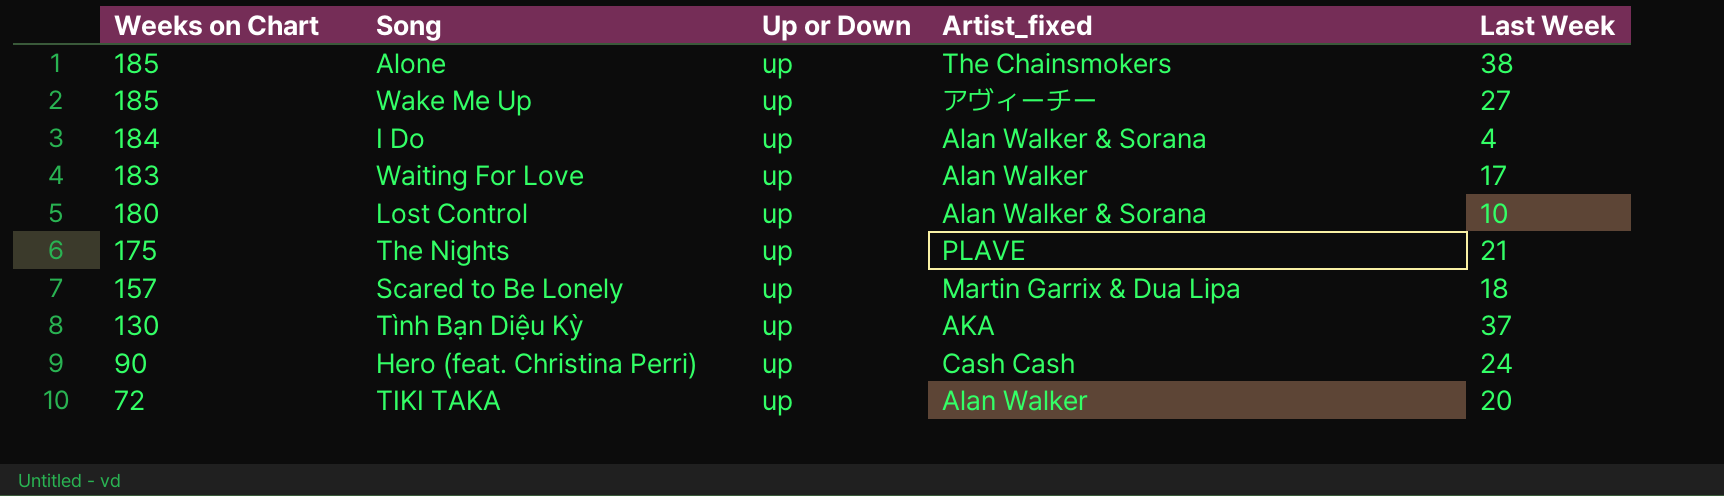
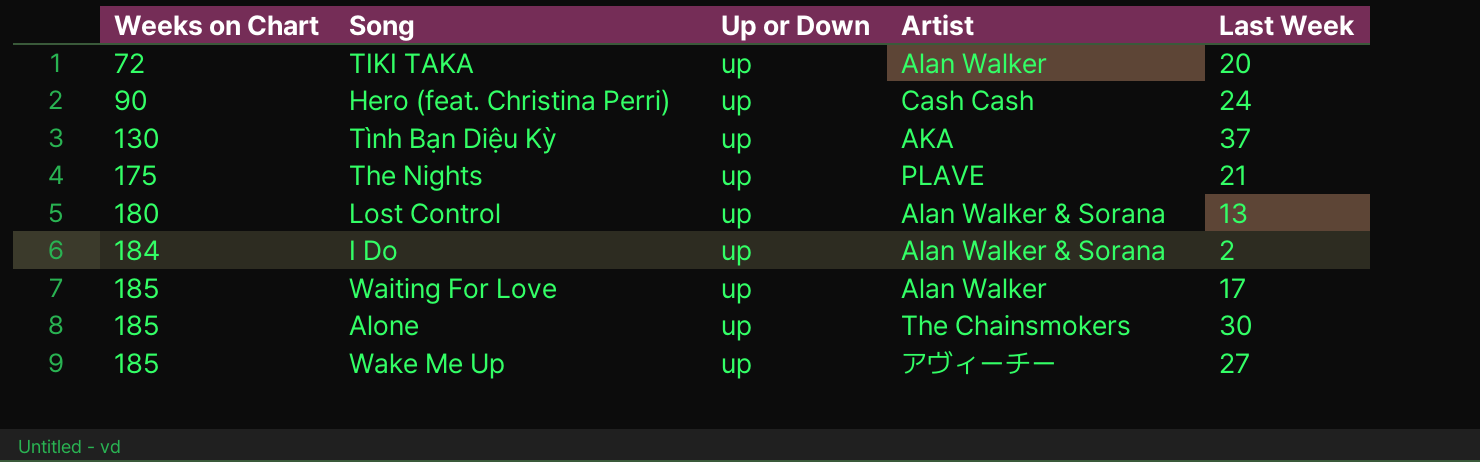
row order: Weeks on Chart descending -> Weeks on Chart ascending
column name: Artist_fixed -> Artist
row Scared to Be Lonely: 157 | up | Martin Garrix & Dua Lipa | 18 -> none
Lost Control | Last Week: 10 -> 13
I Do | Last Week: 4 -> 2
Waiting For Love | Weeks on Chart: 183 -> 185
Alone | Last Week: 38 -> 30

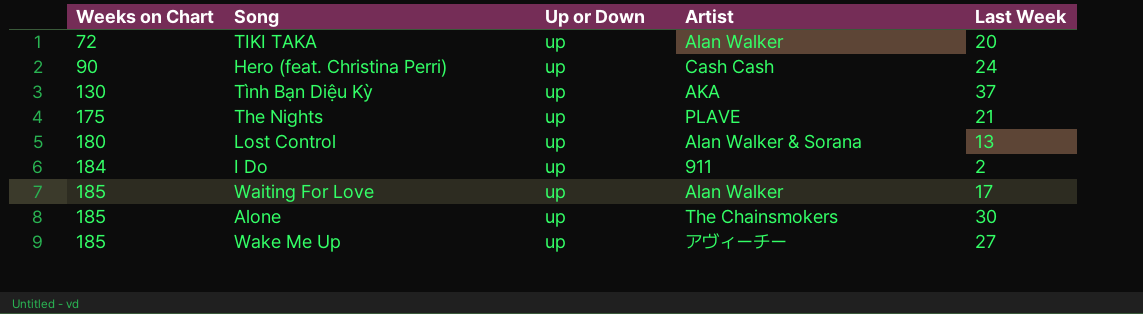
I Do | Artist: Alan Walker & Sorana -> 911

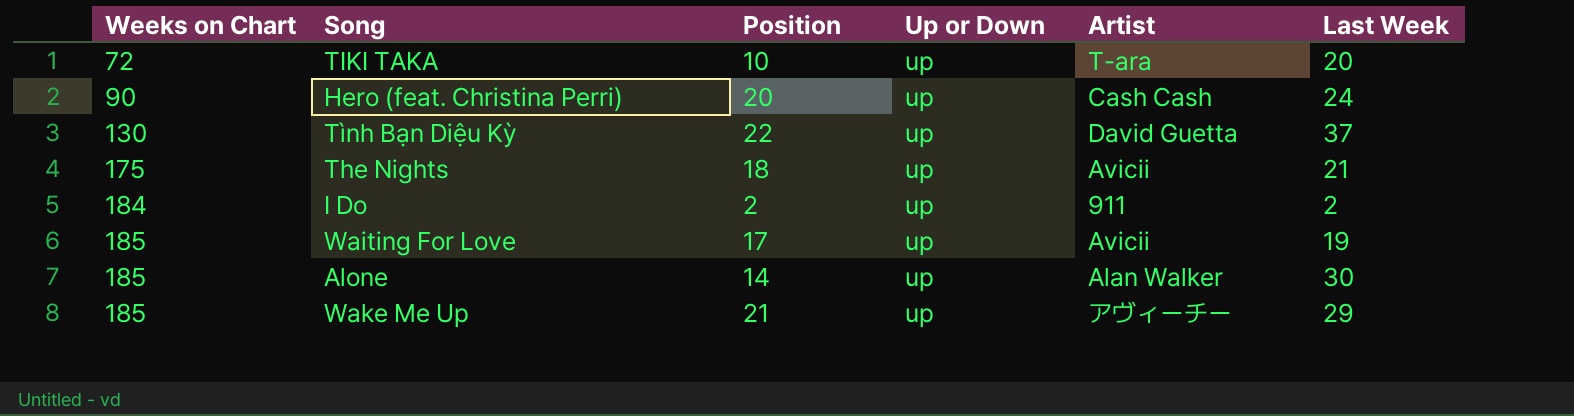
column Position | position: none -> 3
row Lost Control: 180 | up | Alan Walker & Sorana | 13 -> none
TIKI TAKA | Artist: Alan Walker -> T-ara
Tình Bạn Diệu Kỳ | Artist: AKA -> David Guetta
The Nights | Artist: PLAVE -> Avicii
Waiting For Love | Artist: Alan Walker -> Avicii
Waiting For Love | Last Week: 17 -> 19
Alone | Artist: The Chainsmokers -> Alan Walker
Wake Me Up | Last Week: 27 -> 29

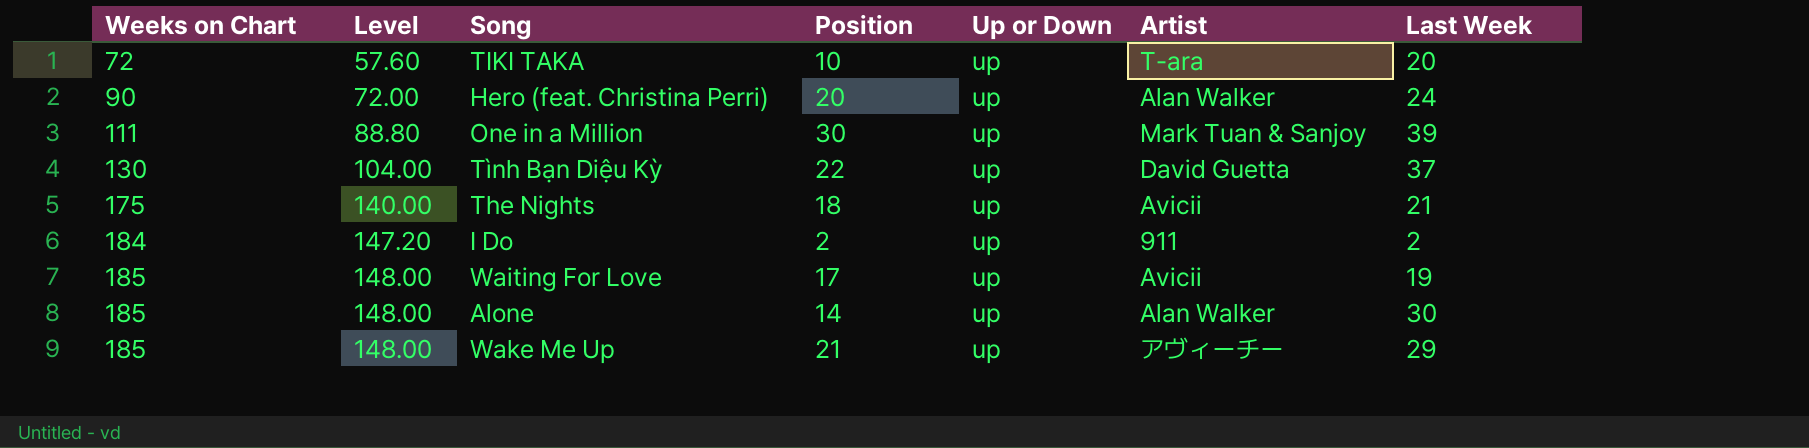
column Level | formula: none -> [Weeks on Chart] * 0.8
Hero (feat. Christina Perri) | Artist: Cash Cash -> Alan Walker
row One in a Million: none -> 111 | 88.80 | 30 | up | Mark Tuan & Sanjoy | 39

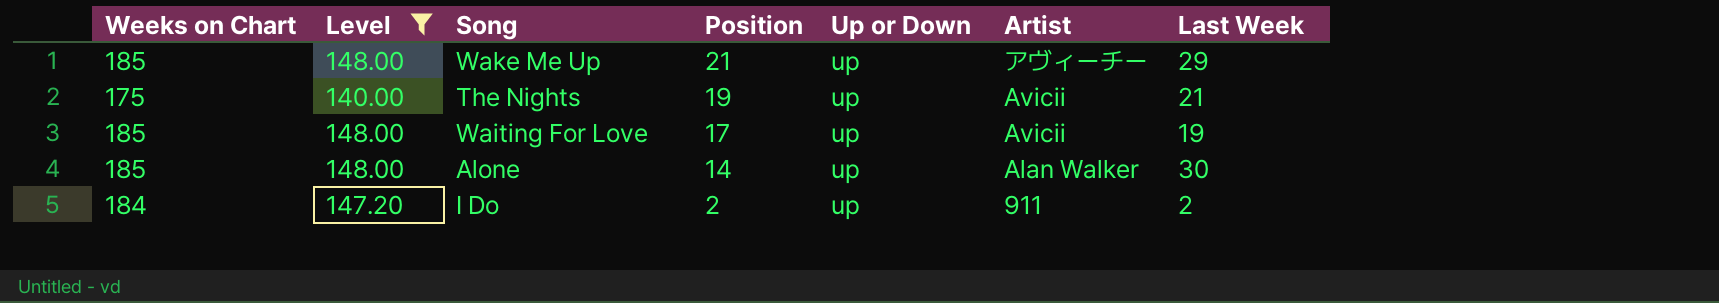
filter: none -> Level >= 140.00
row order: Weeks on Chart ascending -> Position descending
The Nights | Position: 18 -> 19

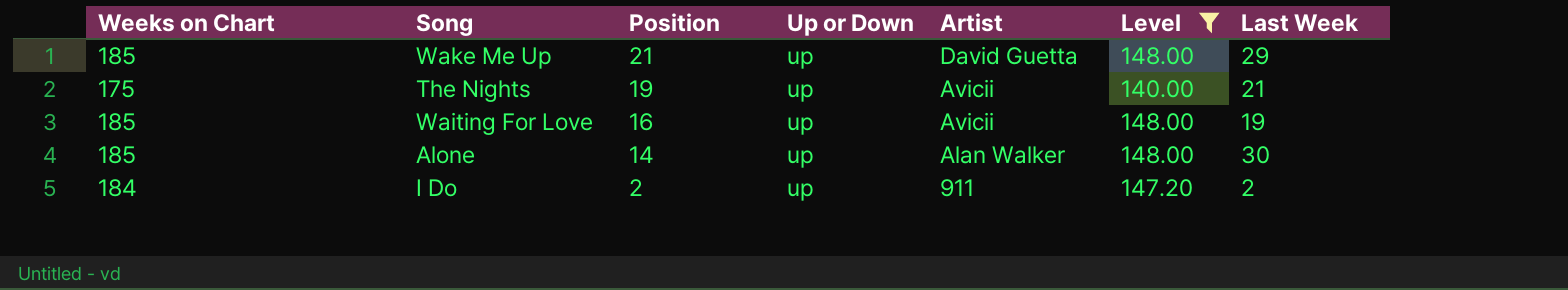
column Level | position: 2 -> 6
Wake Me Up | Artist: アヴィーチー -> David Guetta
Waiting For Love | Position: 17 -> 16

